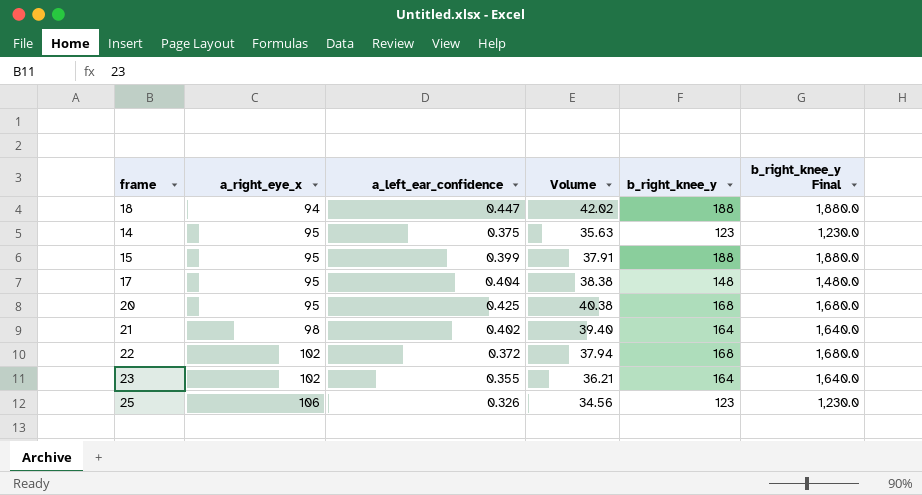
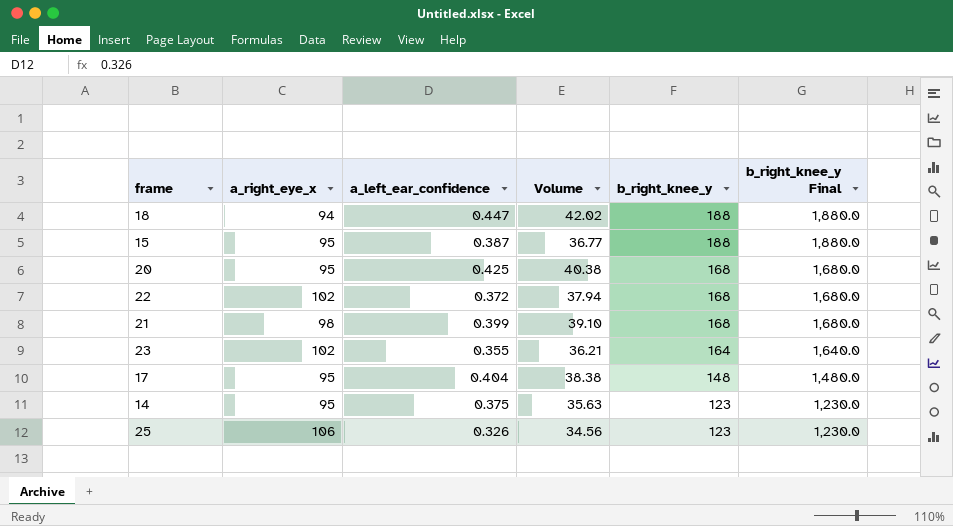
row order: a_right_eye_x ascending -> b_right_knee_y descending
15 | a_left_ear_confidence: 0.399 -> 0.387
15 | Volume: 37.91 -> 36.77
21 | a_left_ear_confidence: 0.402 -> 0.399
21 | Volume: 39.40 -> 39.10
21 | b_right_knee_y: 164 -> 168
21 | b_right_knee_y Final: 1,640.0 -> 1,680.0

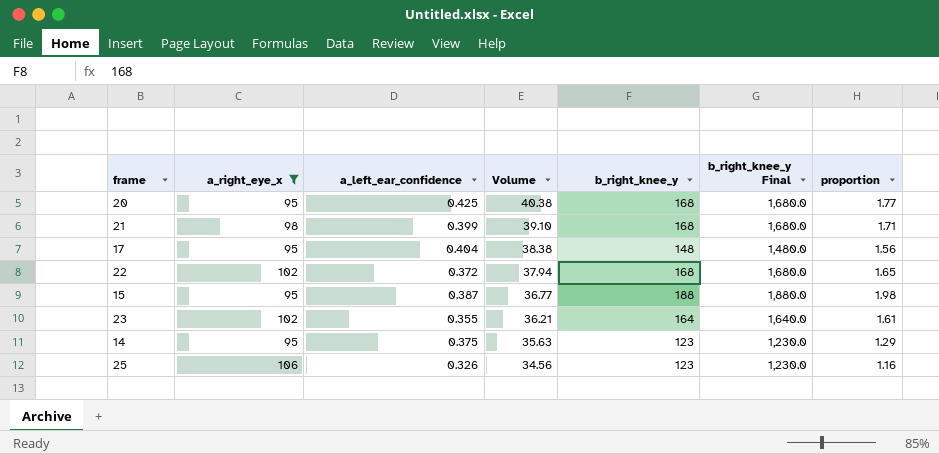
filter: none -> a_right_eye_x != 94
row order: b_right_knee_y descending -> Volume descending
column proportion | formula: none -> [b_right_knee_y] / [a_right_eye_x]

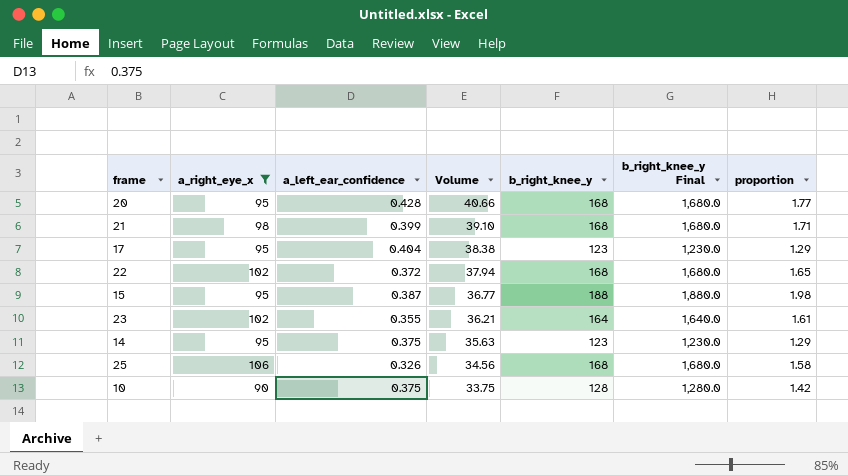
20 | a_left_ear_confidence: 0.425 -> 0.428
20 | Volume: 40.38 -> 40.66
17 | b_right_knee_y: 148 -> 123
17 | b_right_knee_y Final: 1,480.0 -> 1,230.0
17 | proportion: 1.56 -> 1.29
25 | b_right_knee_y: 123 -> 168
25 | b_right_knee_y Final: 1,230.0 -> 1,680.0
25 | proportion: 1.16 -> 1.58
row 10: none -> 90 | 0.375 | 33.75 | 128 | 1,280.0 | 1.42

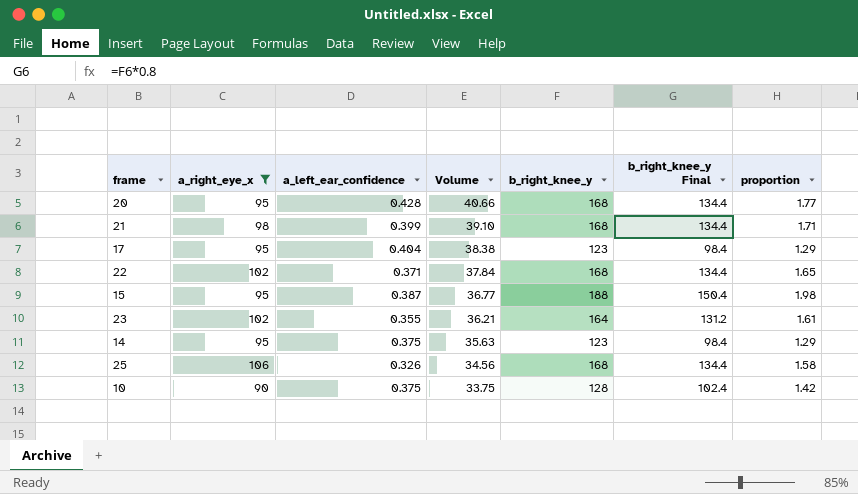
column b_right_knee_y Final | formula: [b_right_knee_y] * 10 -> [b_right_knee_y] * 0.8
22 | a_left_ear_confidence: 0.372 -> 0.371
22 | Volume: 37.94 -> 37.84

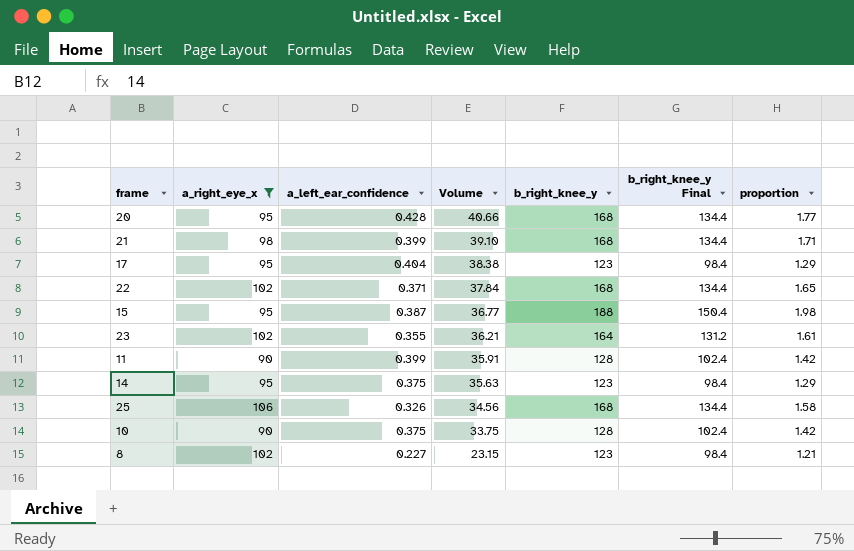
row 11: none -> 90 | 0.399 | 35.91 | 128 | 102.4 | 1.42
row 8: none -> 102 | 0.227 | 23.15 | 123 | 98.4 | 1.21

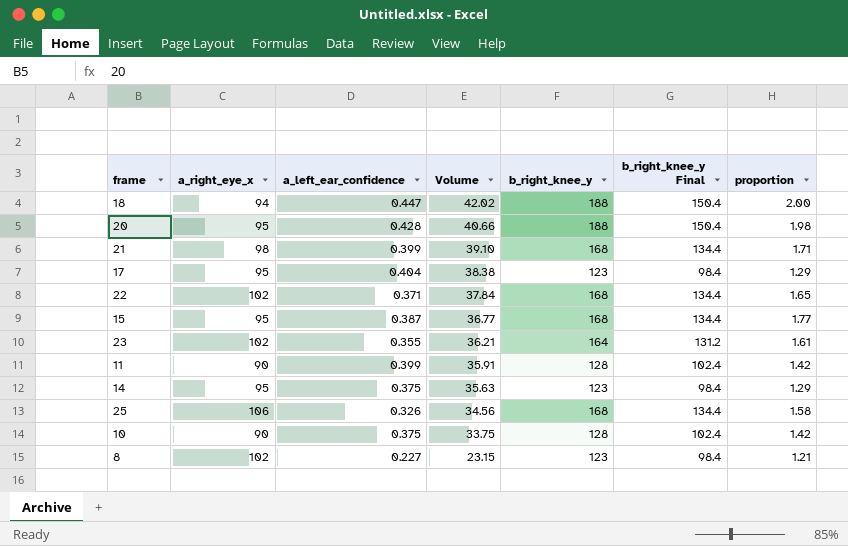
filter: a_right_eye_x != 94 -> none
20 | b_right_knee_y: 168 -> 188
20 | b_right_knee_y Final: 134.4 -> 150.4
20 | proportion: 1.77 -> 1.98
15 | b_right_knee_y: 188 -> 168
15 | b_right_knee_y Final: 150.4 -> 134.4
15 | proportion: 1.98 -> 1.77

